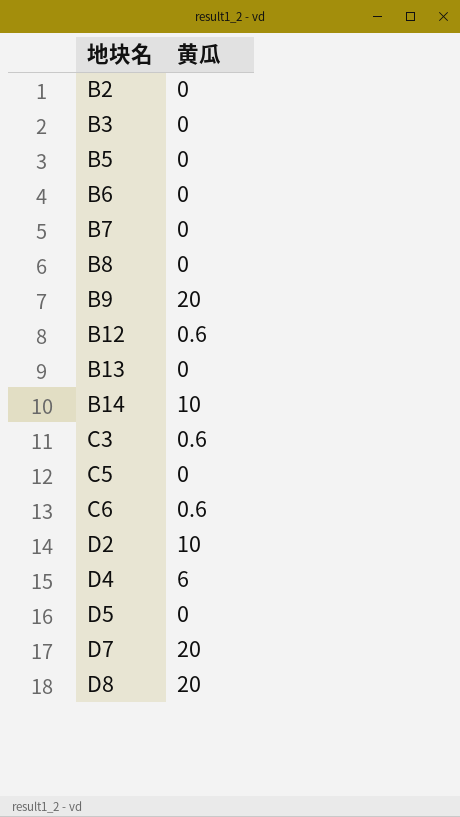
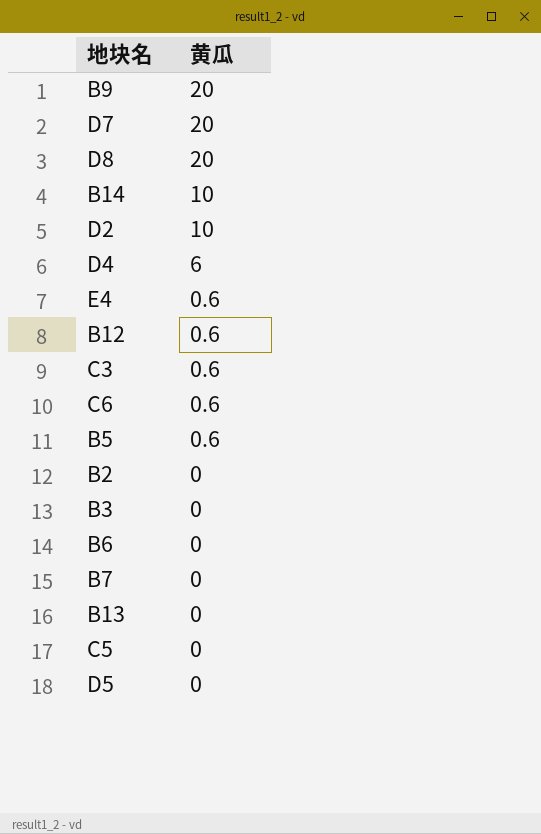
row order: 地块名 ascending -> 黄瓜 descending
row B8: 0 -> none
row E4: none -> 0.6
B5 | 黄瓜: 0 -> 0.6

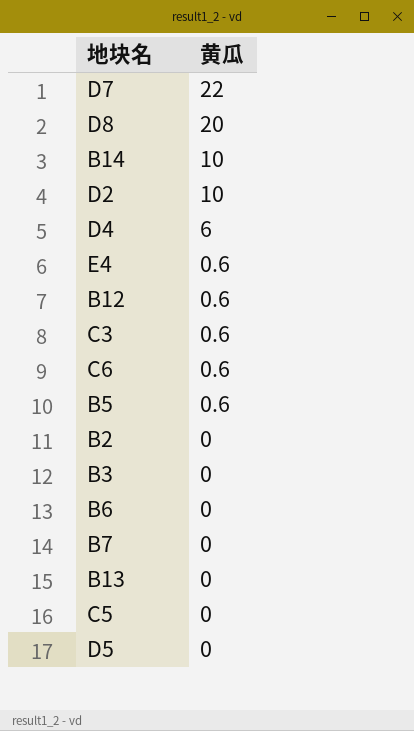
row B9: 20 -> none
D7 | 黄瓜: 20 -> 22

